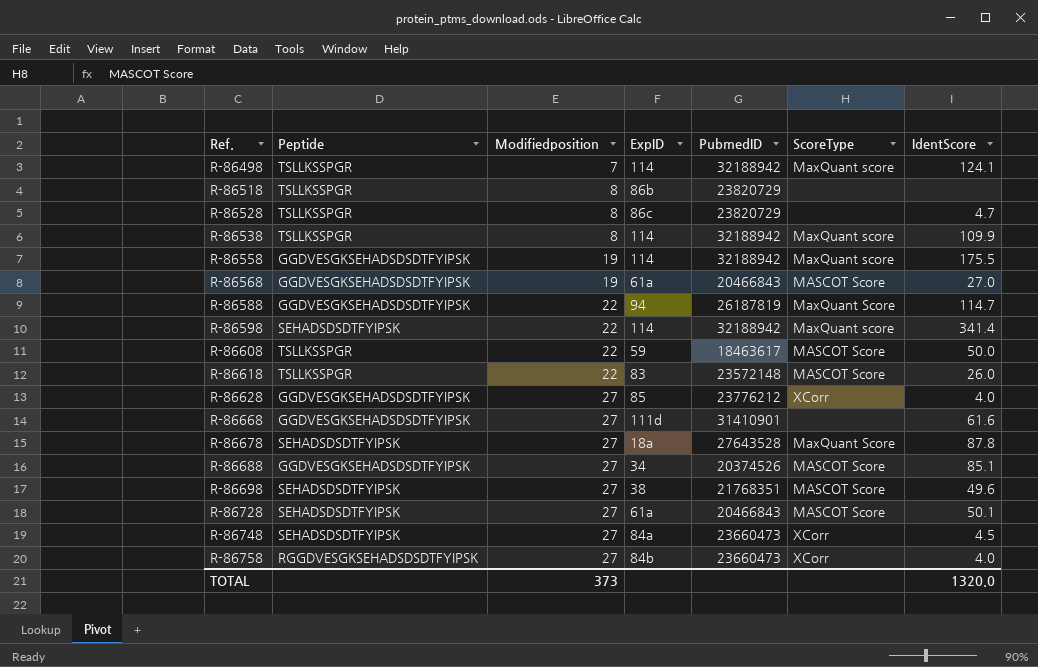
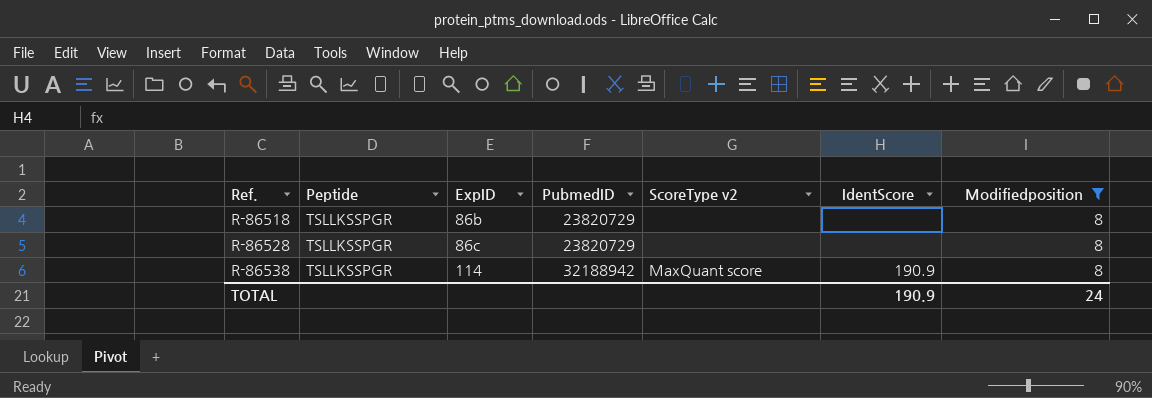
filter: none -> Modifiedposition = 8
column name: ScoreType -> ScoreType v2
column Modifiedposition | position: 3 -> 7
R-86528 | IdentScore: 4.7 -> none
R-86538 | IdentScore: 109.9 -> 190.9
TOTAL | IdentScore: 1320.0 -> 190.9
TOTAL | Modifiedposition: 373 -> 24

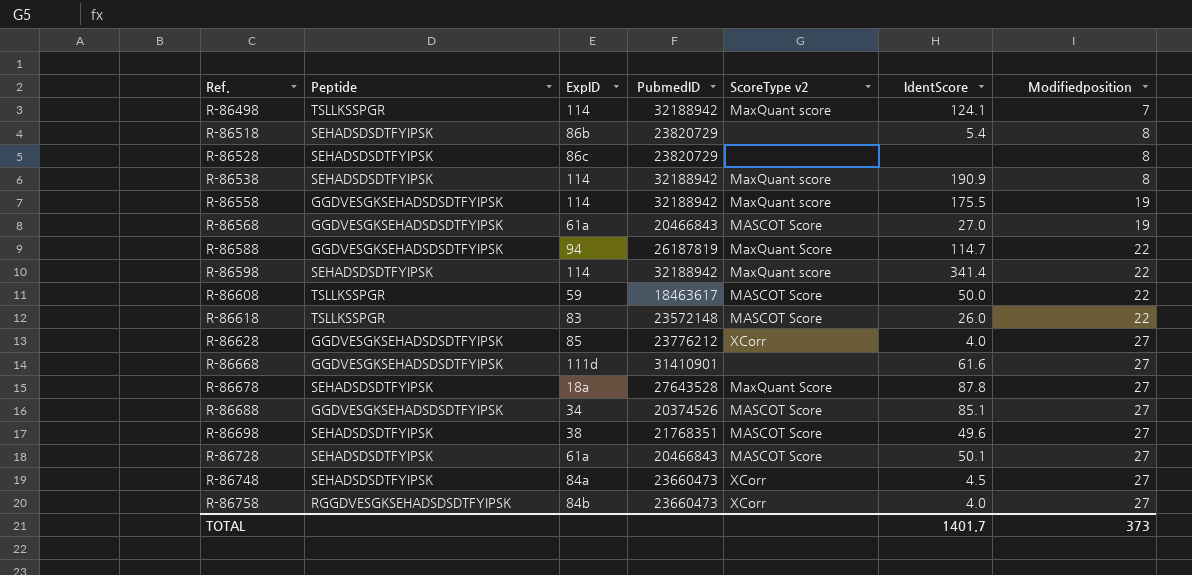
filter: Modifiedposition = 8 -> none
R-86518 | Peptide: TSLLKSSPGR -> SEHADSDSDTFYIPSK
R-86518 | IdentScore: none -> 5.4
R-86528 | Peptide: TSLLKSSPGR -> SEHADSDSDTFYIPSK
R-86538 | Peptide: TSLLKSSPGR -> SEHADSDSDTFYIPSK
TOTAL | IdentScore: 190.9 -> 1401.7
TOTAL | Modifiedposition: 24 -> 373

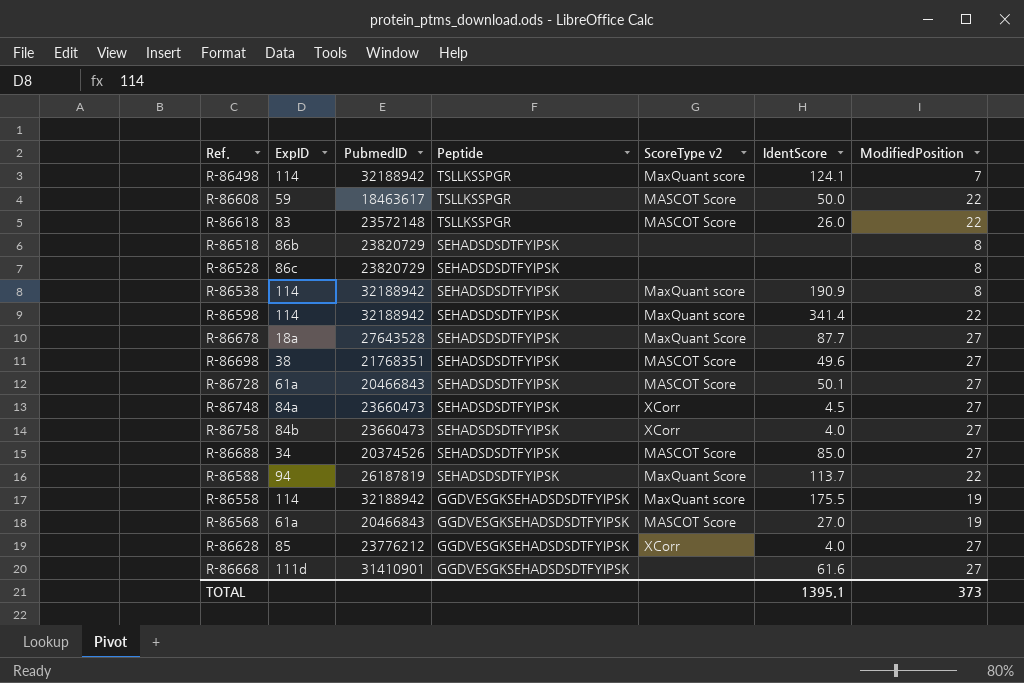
row order: Ref. ascending -> Peptide descending
column Peptide | position: 2 -> 4
column name: Modifiedposition -> ModifiedPosition
R-86518 | IdentScore: 5.4 -> none
R-86678 | IdentScore: 87.8 -> 87.7
R-86758 | Peptide: RGGDVESGKSEHADSDSDTFYIPSK -> SEHADSDSDTFYIPSK
R-86688 | Peptide: GGDVESGKSEHADSDSDTFYIPSK -> SEHADSDSDTFYIPSK
R-86688 | IdentScore: 85.1 -> 85.0
R-86588 | Peptide: GGDVESGKSEHADSDSDTFYIPSK -> SEHADSDSDTFYIPSK
R-86588 | IdentScore: 114.7 -> 113.7
TOTAL | IdentScore: 1401.7 -> 1395.1

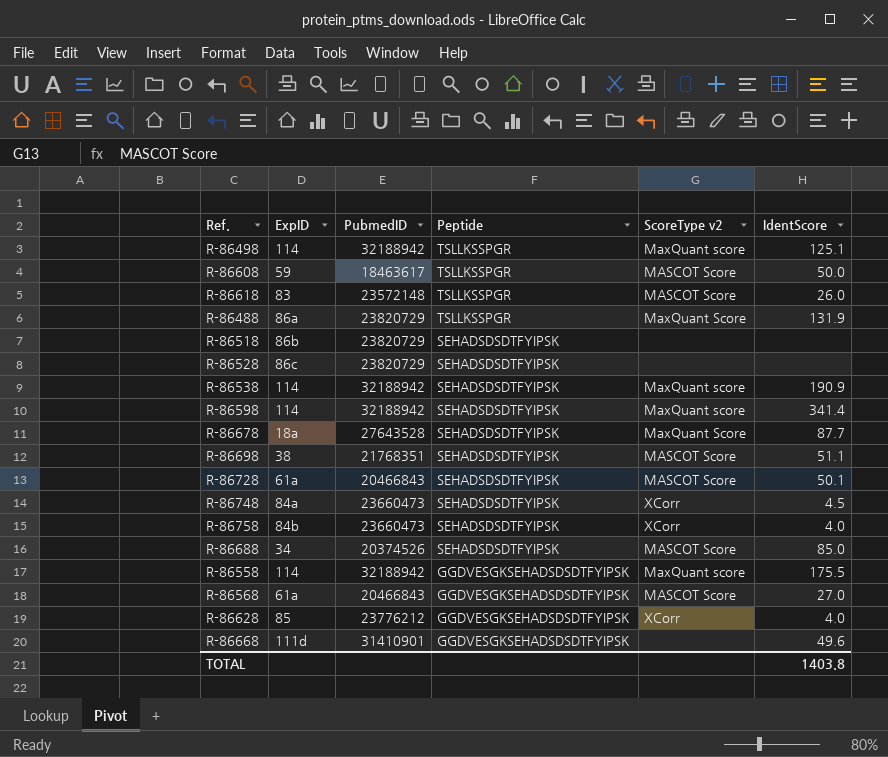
column ModifiedPosition | position: 7 -> none
row R-86588: 94 | 26187819 | SEHADSDSDTFYIPSK | MaxQuant Score | 113.7 | 22 -> none
R-86498 | IdentScore: 124.1 -> 125.1
row R-86488: none -> 86a | 23820729 | TSLLKSSPGR | MaxQuant Score | 131.9
R-86698 | IdentScore: 49.6 -> 51.1
R-86668 | IdentScore: 61.6 -> 49.6
TOTAL | IdentScore: 1395.1 -> 1403.8

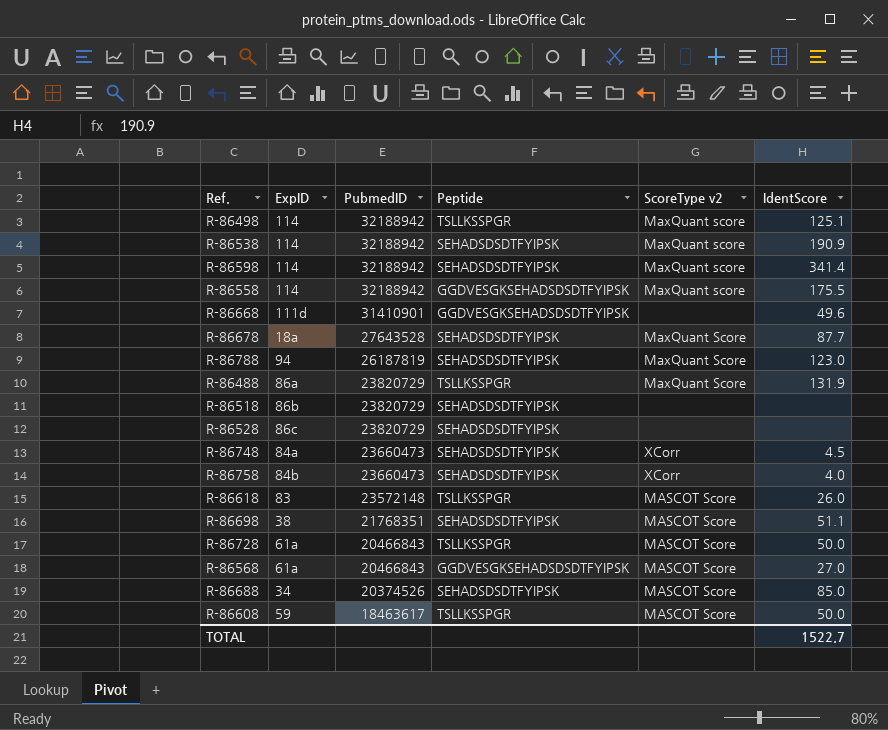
row order: Peptide descending -> PubmedID descending
row R-86628: 85 | 23776212 | GGDVESGKSEHADSDSDTFYIPSK | XCorr | 4.0 -> none
row R-86788: none -> 94 | 26187819 | SEHADSDSDTFYIPSK | MaxQuant Score | 123.0
R-86728 | Peptide: SEHADSDSDTFYIPSK -> TSLLKSSPGR
R-86728 | IdentScore: 50.1 -> 50.0
TOTAL | IdentScore: 1403.8 -> 1522.7

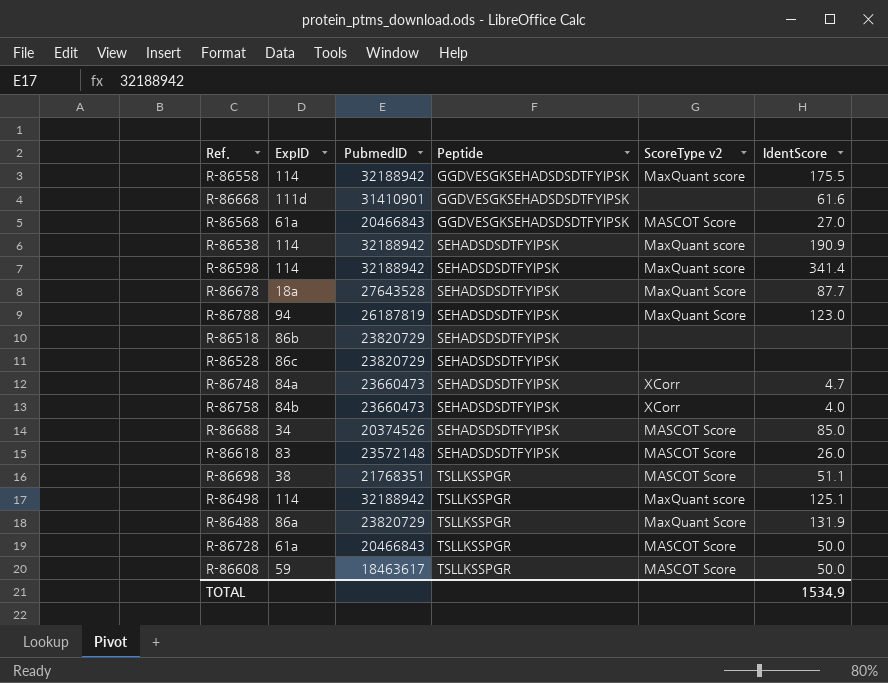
row order: PubmedID descending -> Peptide ascending
R-86668 | IdentScore: 49.6 -> 61.6
R-86748 | IdentScore: 4.5 -> 4.7
R-86618 | Peptide: TSLLKSSPGR -> SEHADSDSDTFYIPSK
R-86698 | Peptide: SEHADSDSDTFYIPSK -> TSLLKSSPGR
TOTAL | IdentScore: 1522.7 -> 1534.9

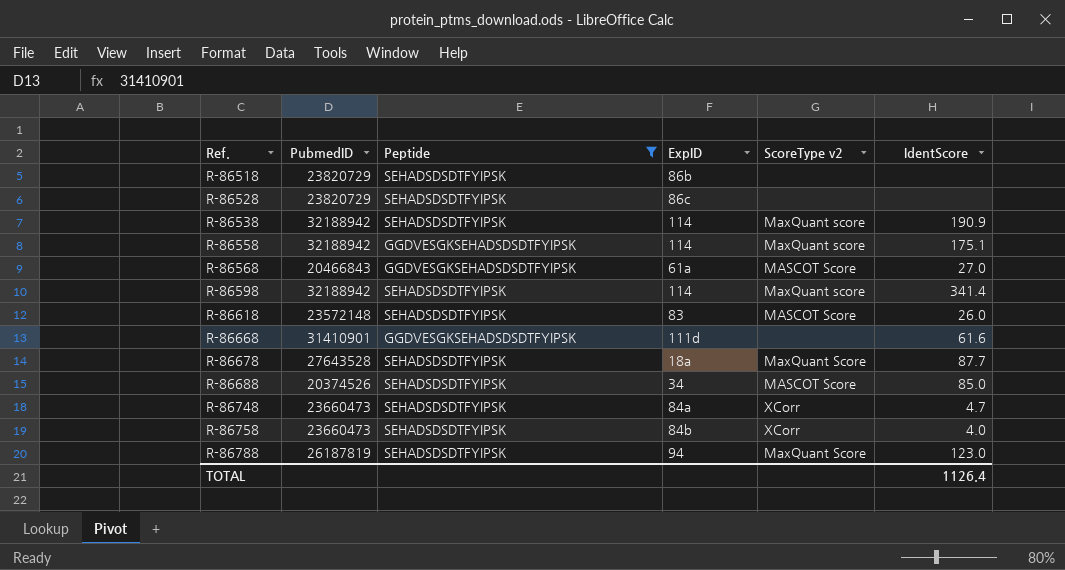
filter: none -> Peptide != TSLLKSSPGR
row order: Peptide ascending -> Ref. ascending
column ExpID | position: 2 -> 4
R-86558 | IdentScore: 175.5 -> 175.1
TOTAL | IdentScore: 1534.9 -> 1126.4

